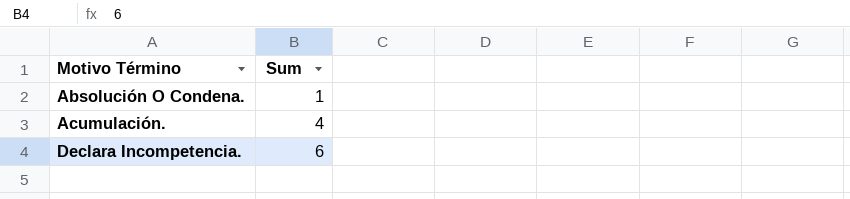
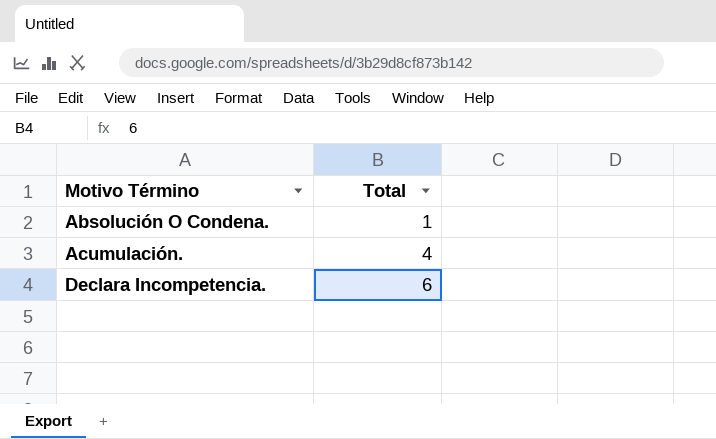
column name: Sum -> Total

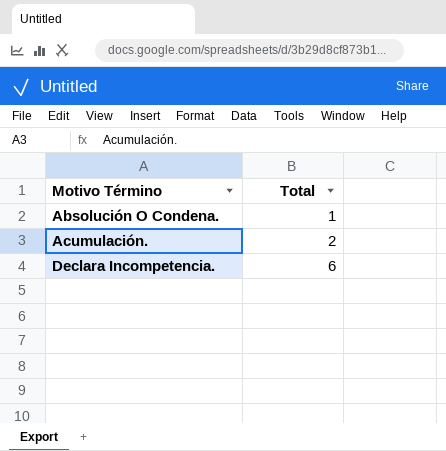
Acumulación. | Total: 4 -> 2

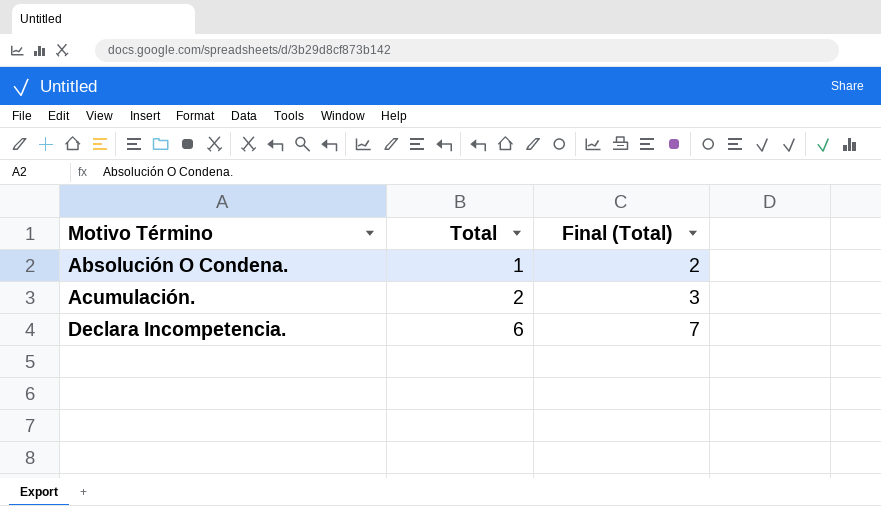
column Final (Total) | formula: none -> [Total] + 1

